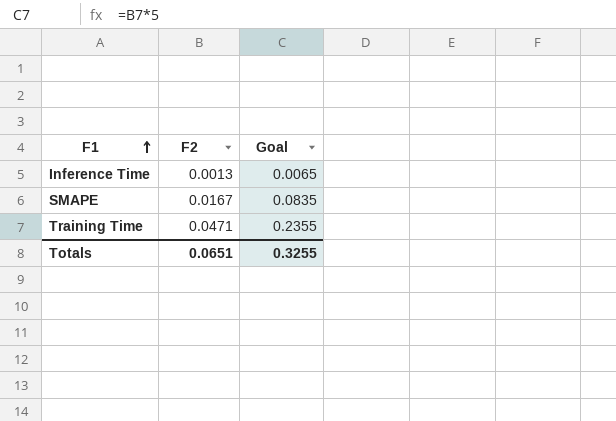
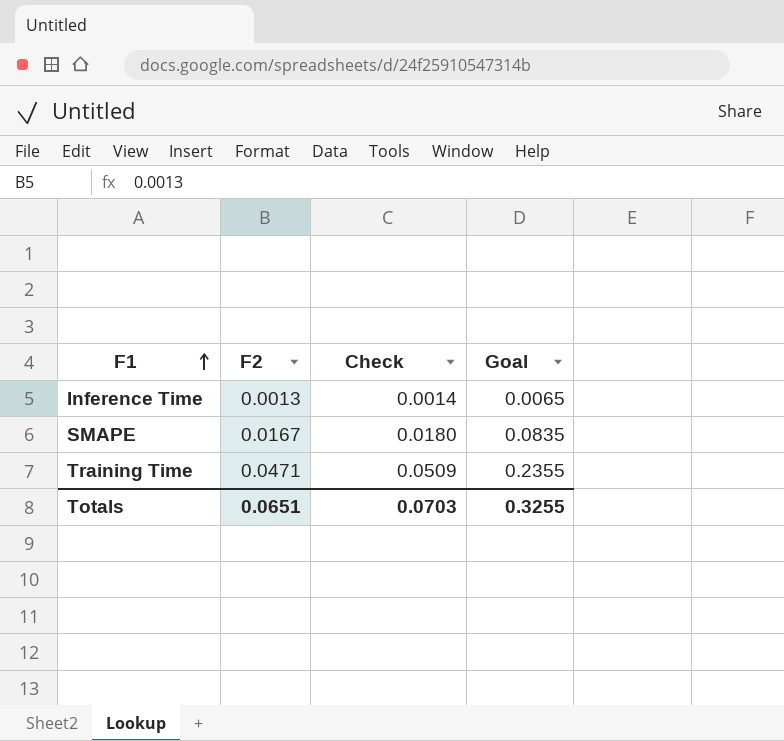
column Check | formula: none -> [F2] * 1.08

